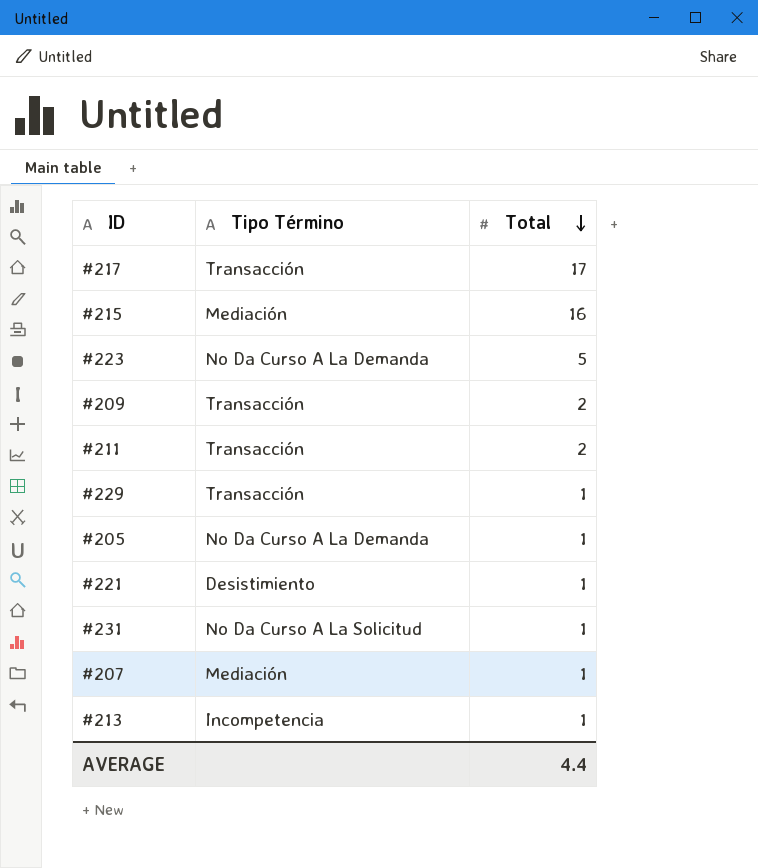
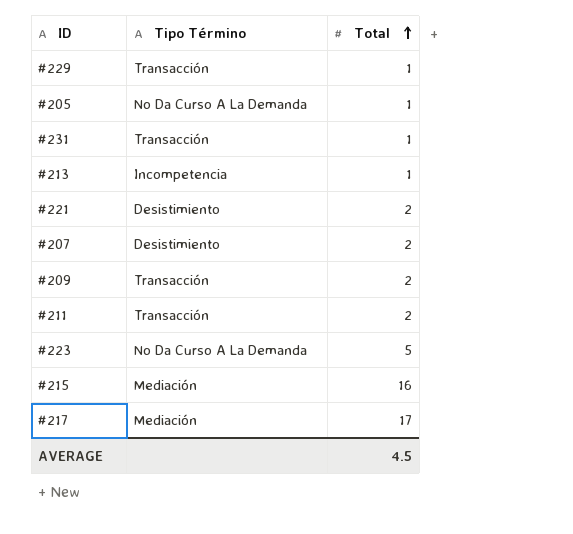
row order: Total descending -> Total ascending
#231 | Tipo Término: No Da Curso A La Solicitud -> Transacción
#221 | Total: 1 -> 2
#207 | Tipo Término: Mediación -> Desistimiento
#207 | Total: 1 -> 2
#217 | Tipo Término: Transacción -> Mediación
AVERAGE | Total: 4.4 -> 4.5

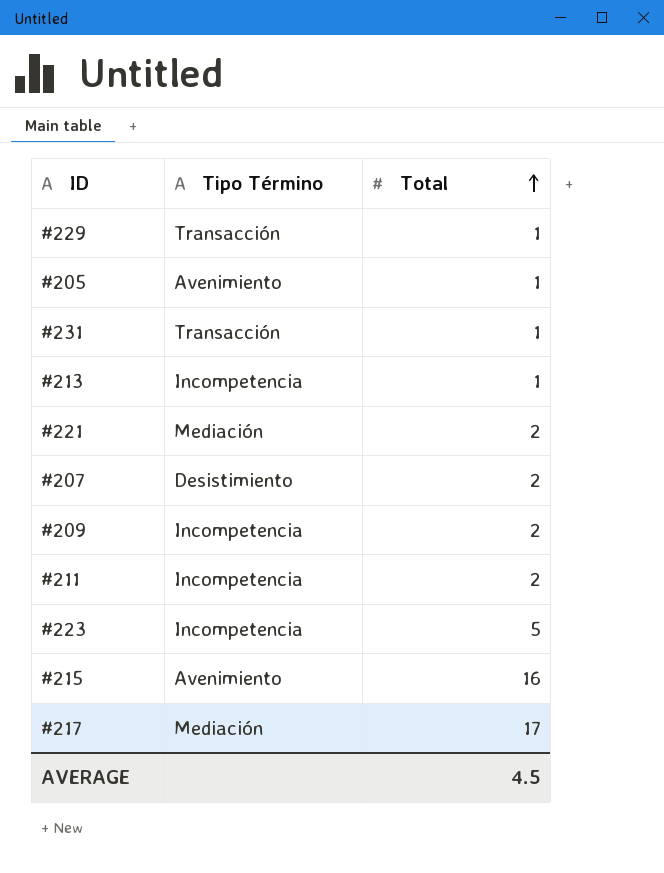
#205 | Tipo Término: No Da Curso A La Demanda -> Avenimiento
#221 | Tipo Término: Desistimiento -> Mediación
#209 | Tipo Término: Transacción -> Incompetencia
#211 | Tipo Término: Transacción -> Incompetencia
#223 | Tipo Término: No Da Curso A La Demanda -> Incompetencia
#215 | Tipo Término: Mediación -> Avenimiento

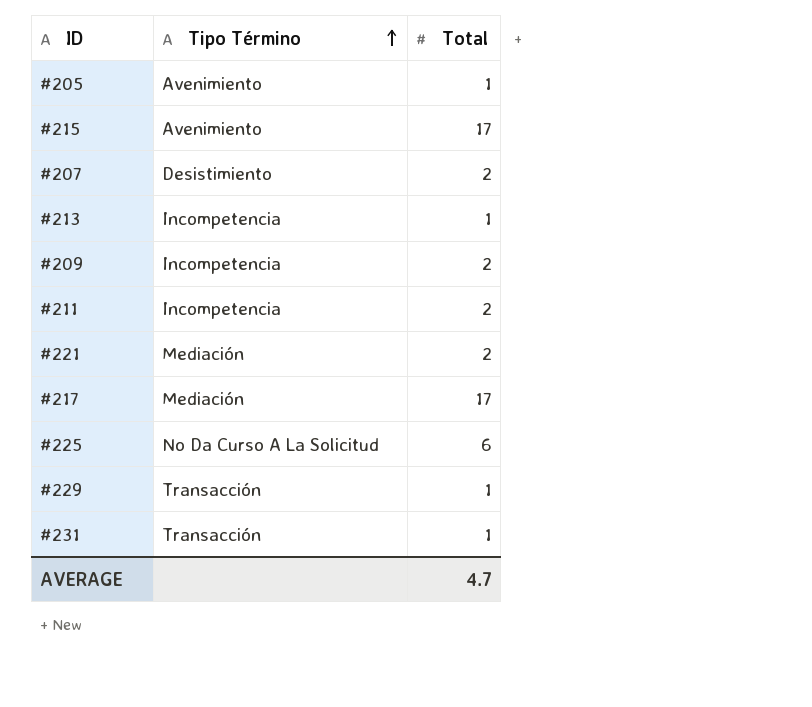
row order: Total ascending -> Tipo Término ascending
row #223: Incompetencia | 5 -> none
#215 | Total: 16 -> 17
row #225: none -> No Da Curso A La Solicitud | 6
AVERAGE | Total: 4.5 -> 4.7

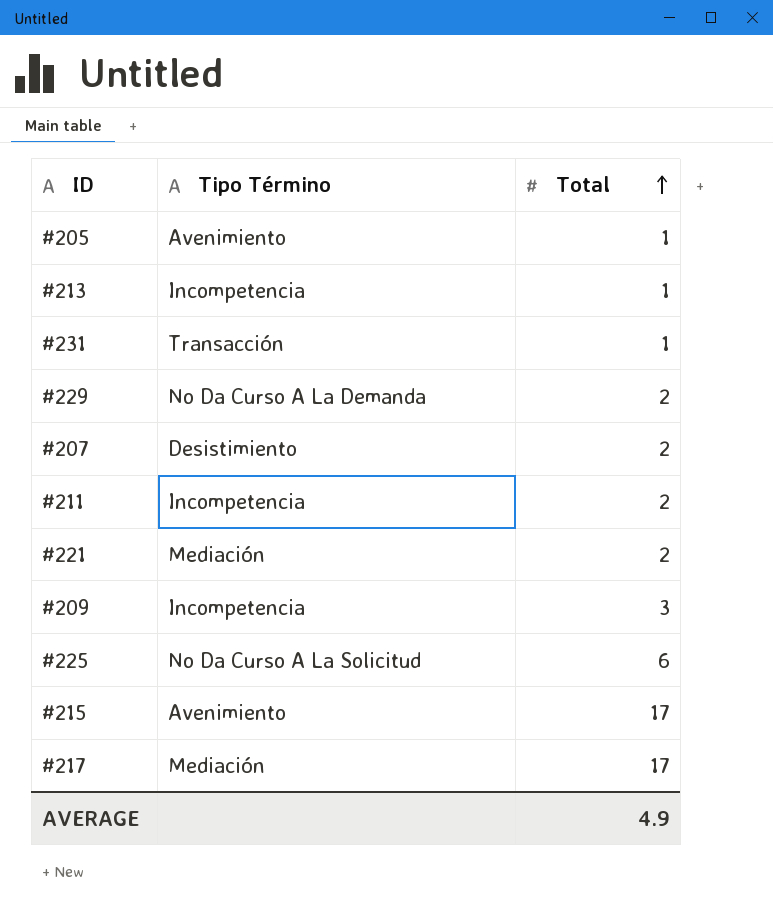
row order: Tipo Término ascending -> Total ascending
#229 | Tipo Término: Transacción -> No Da Curso A La Demanda
#229 | Total: 1 -> 2
#209 | Total: 2 -> 3
AVERAGE | Total: 4.7 -> 4.9

